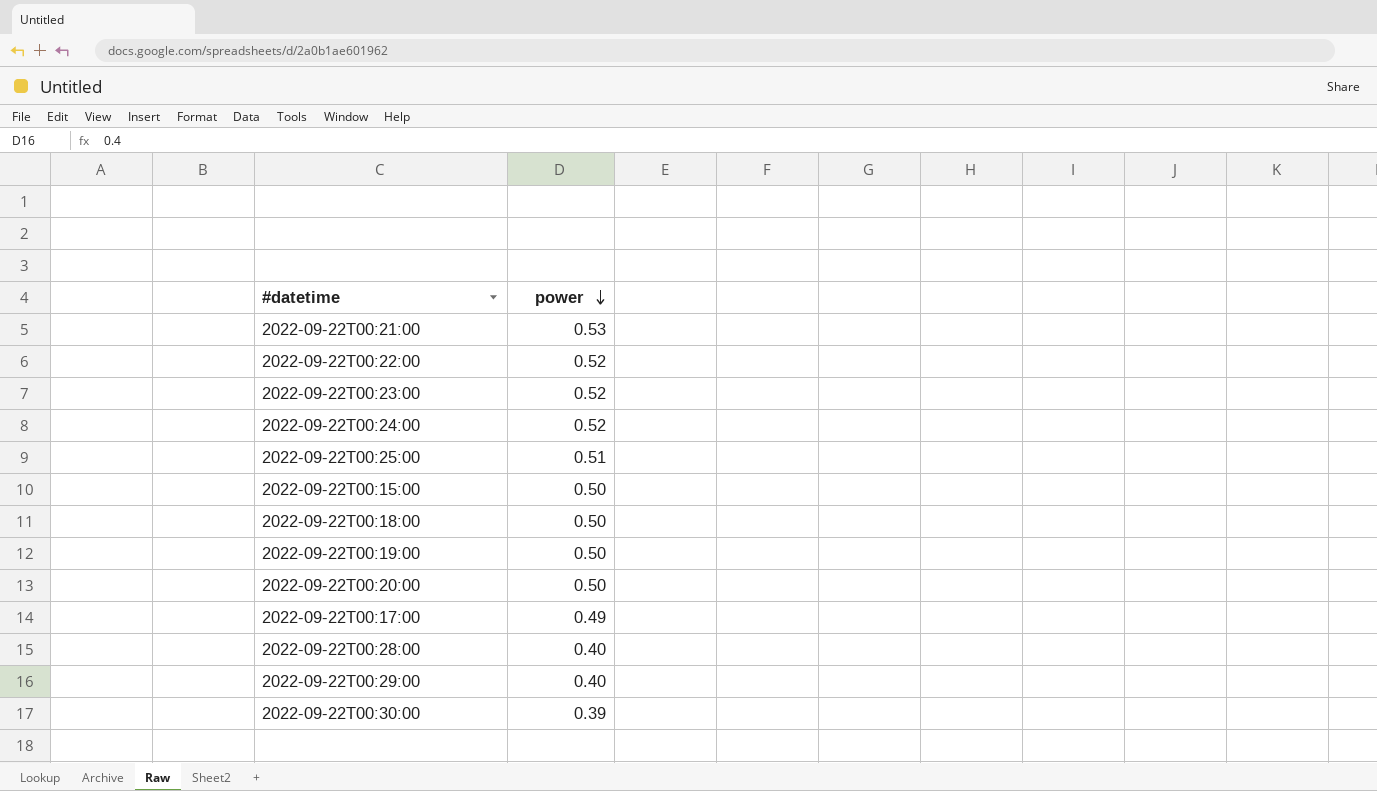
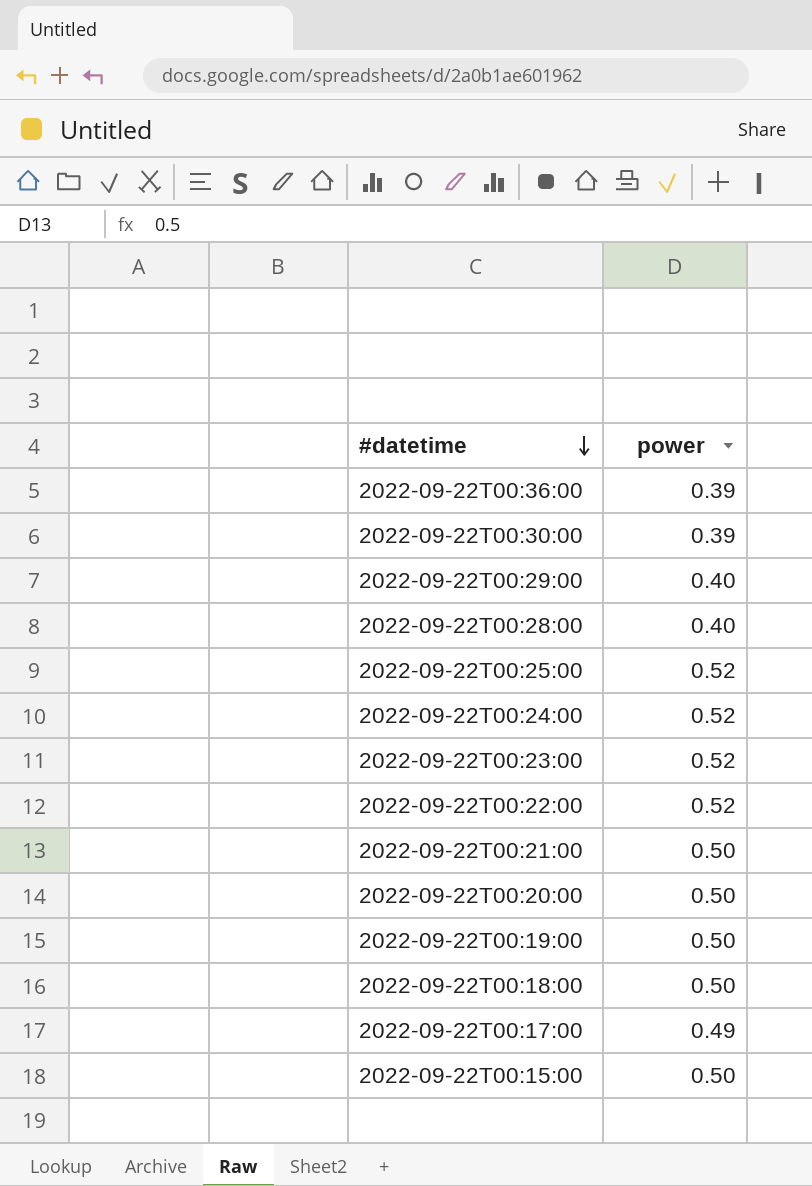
row order: power descending -> #datetime descending
row 2022-09-22T00:36:00: none -> 0.39
2022-09-22T00:25:00 | power: 0.51 -> 0.52
2022-09-22T00:21:00 | power: 0.53 -> 0.50

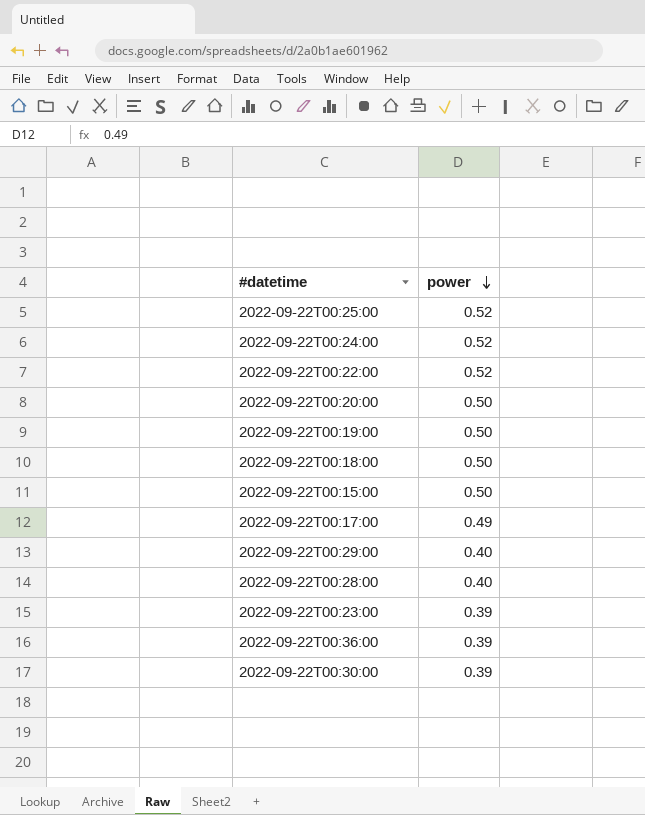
row order: #datetime descending -> power descending
row 2022-09-22T00:21:00: 0.50 -> none
2022-09-22T00:23:00 | power: 0.52 -> 0.39

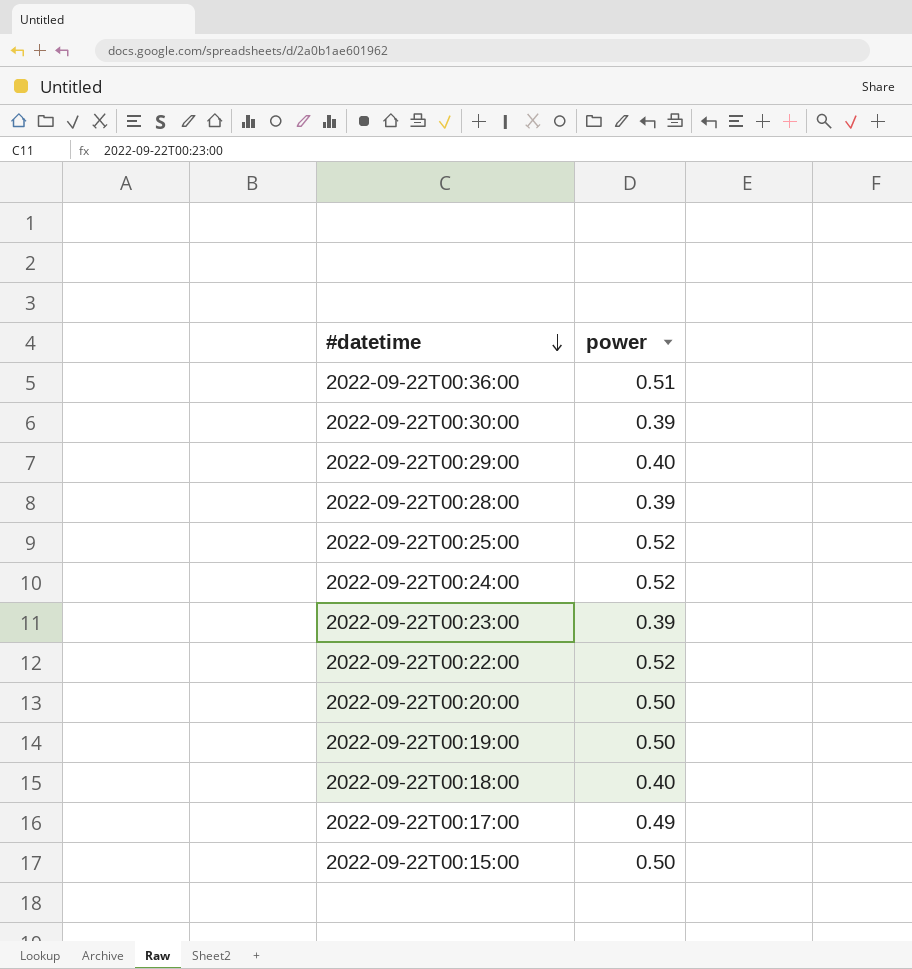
row order: power descending -> #datetime descending
2022-09-22T00:36:00 | power: 0.39 -> 0.51
2022-09-22T00:28:00 | power: 0.40 -> 0.39
2022-09-22T00:18:00 | power: 0.50 -> 0.40

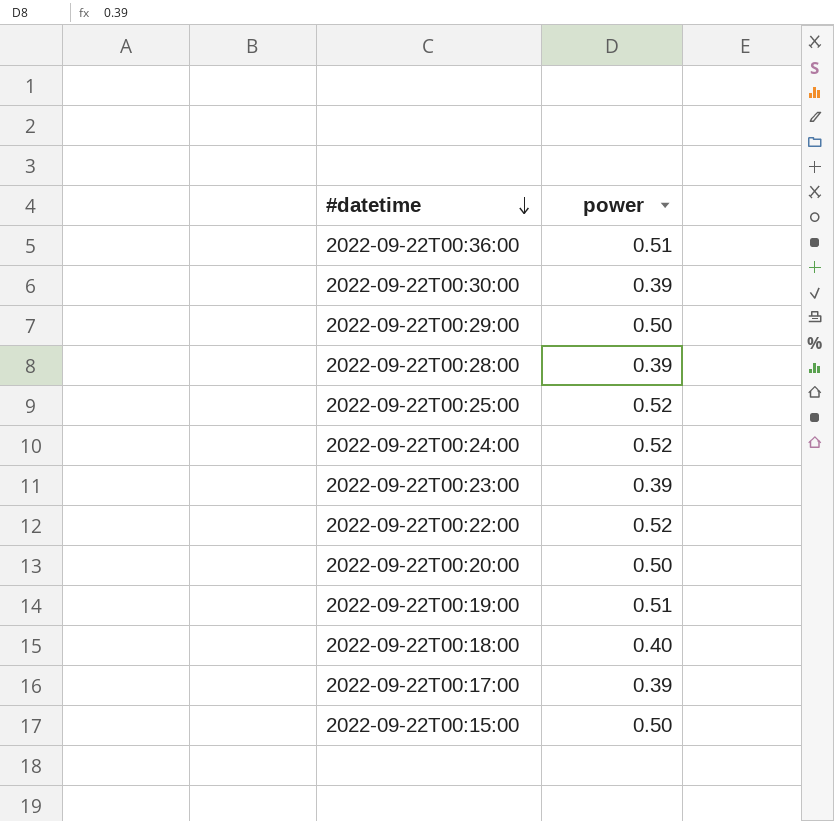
2022-09-22T00:29:00 | power: 0.40 -> 0.50
2022-09-22T00:19:00 | power: 0.50 -> 0.51
2022-09-22T00:17:00 | power: 0.49 -> 0.39

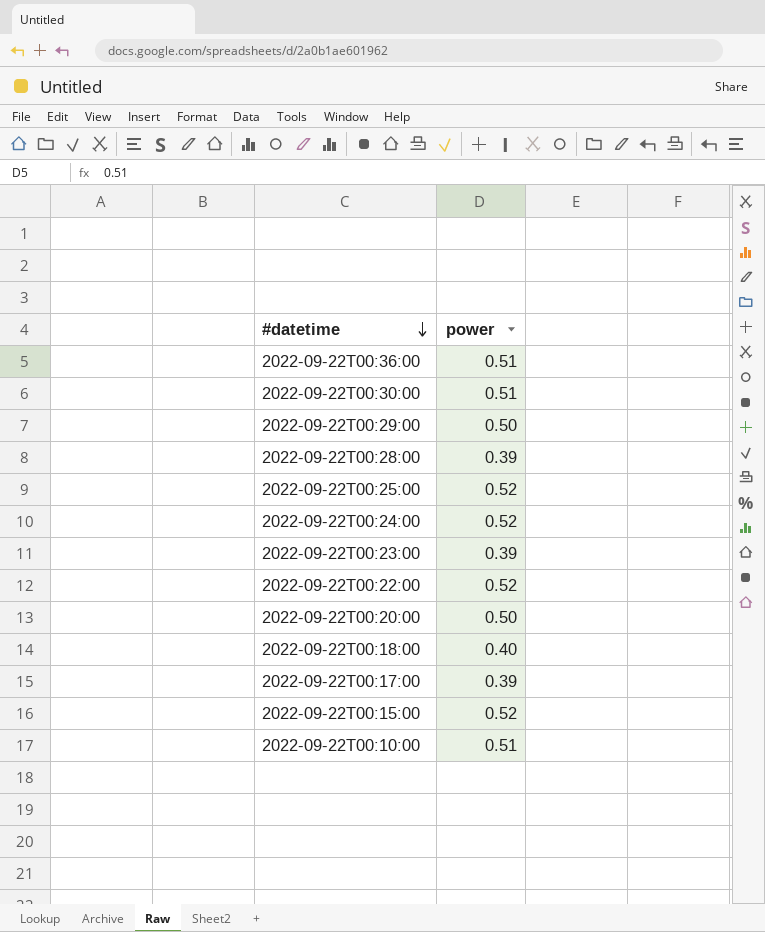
row 2022-09-22T00:19:00: 0.51 -> none
2022-09-22T00:30:00 | power: 0.39 -> 0.51
2022-09-22T00:15:00 | power: 0.50 -> 0.52
row 2022-09-22T00:10:00: none -> 0.51

